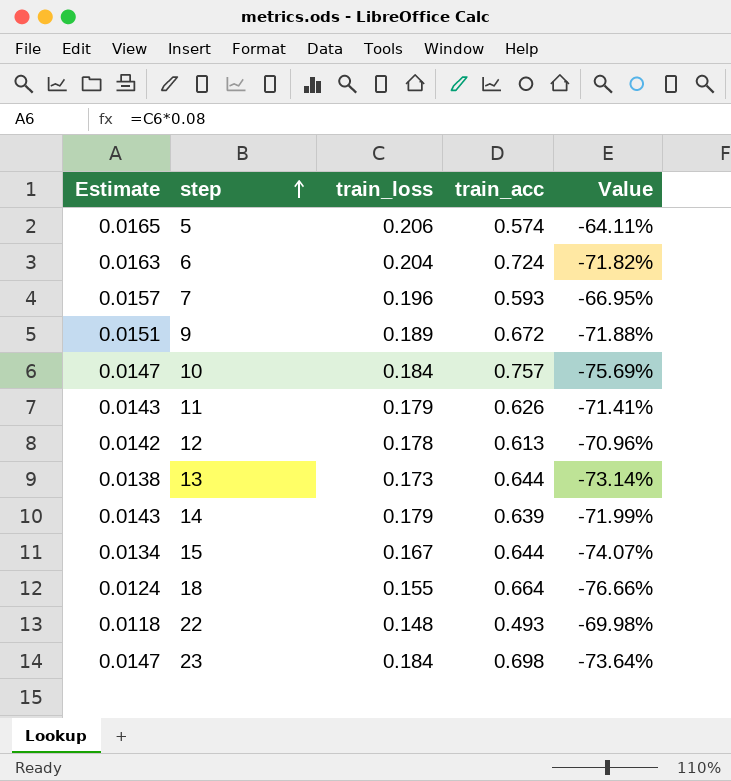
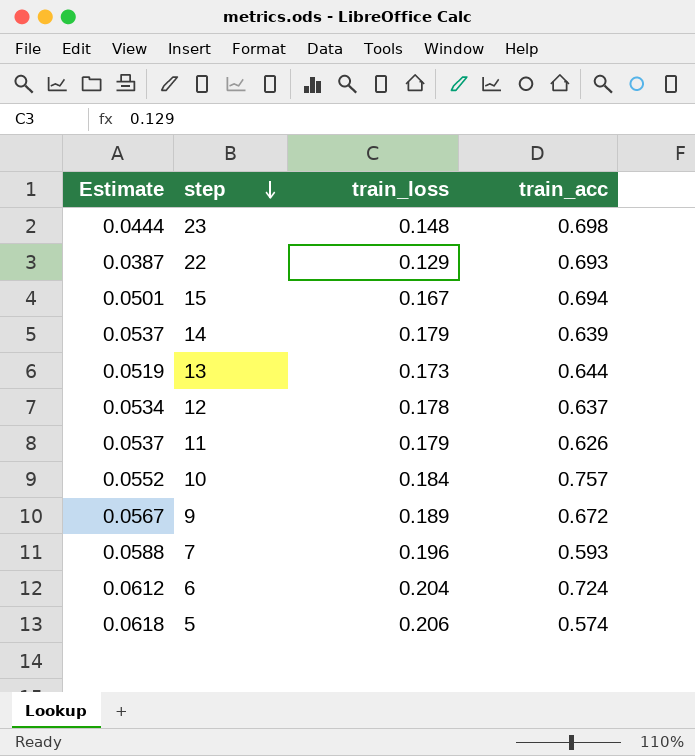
row order: step ascending -> step descending
column Value | formula: ([train_loss] - [train_acc]) / [train_acc] -> none
column Estimate | formula: [train_loss] * 0.08 -> [train_loss] * 0.3
row 18: 0.0124 | 0.155 | 0.664 | -76.66% -> none
23 | train_loss: 0.184 -> 0.148
22 | train_loss: 0.148 -> 0.129
22 | train_acc: 0.493 -> 0.693
15 | train_acc: 0.644 -> 0.694
12 | train_acc: 0.613 -> 0.637

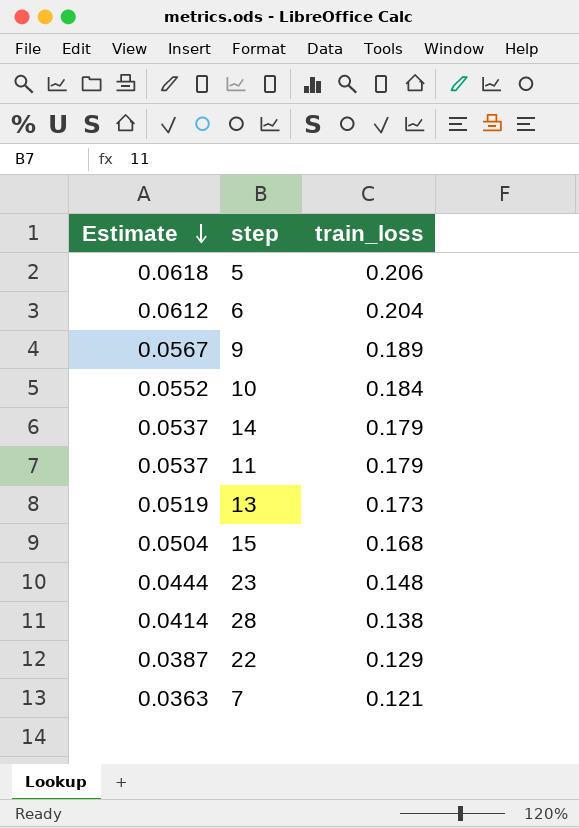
row order: step descending -> Estimate descending
column train_acc | position: 4 -> none
row 12: 0.0534 | 0.178 | 0.637 -> none
15 | Estimate: 0.0501 -> 0.0504
15 | train_loss: 0.167 -> 0.168
row 28: none -> 0.0414 | 0.138
7 | Estimate: 0.0588 -> 0.0363
7 | train_loss: 0.196 -> 0.121

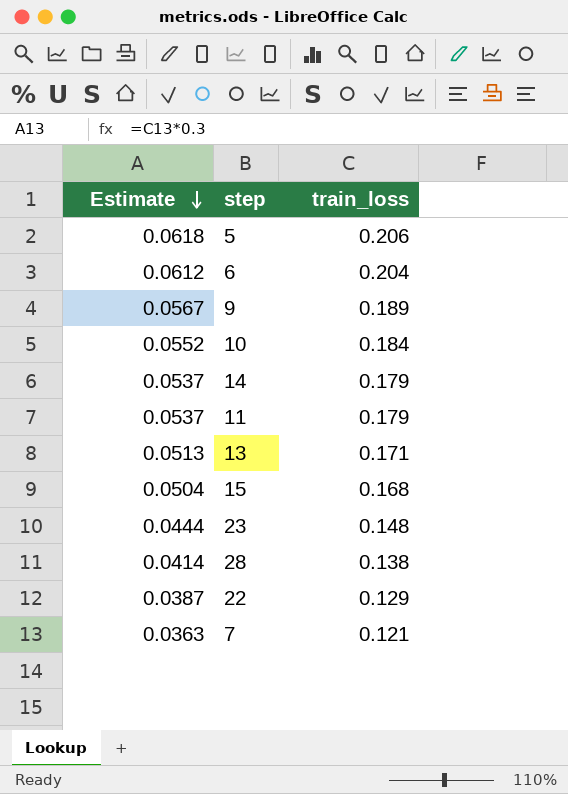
13 | Estimate: 0.0519 -> 0.0513
13 | train_loss: 0.173 -> 0.171

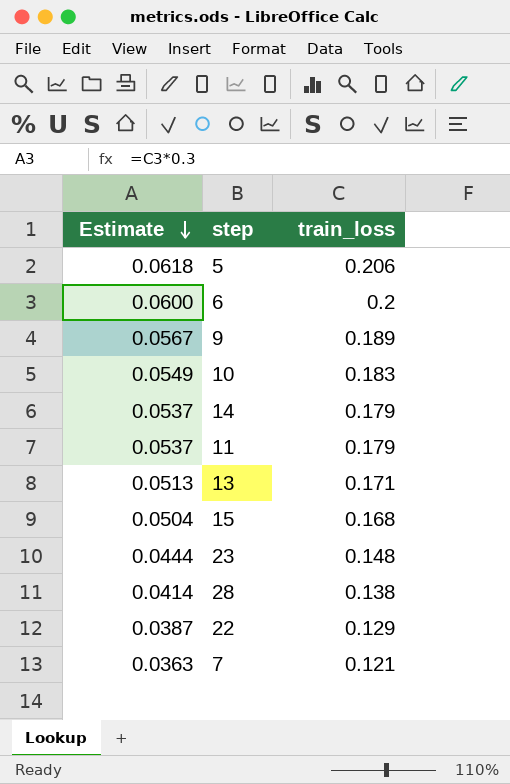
6 | Estimate: 0.0612 -> 0.0600
6 | train_loss: 0.204 -> 0.2
10 | Estimate: 0.0552 -> 0.0549
10 | train_loss: 0.184 -> 0.183

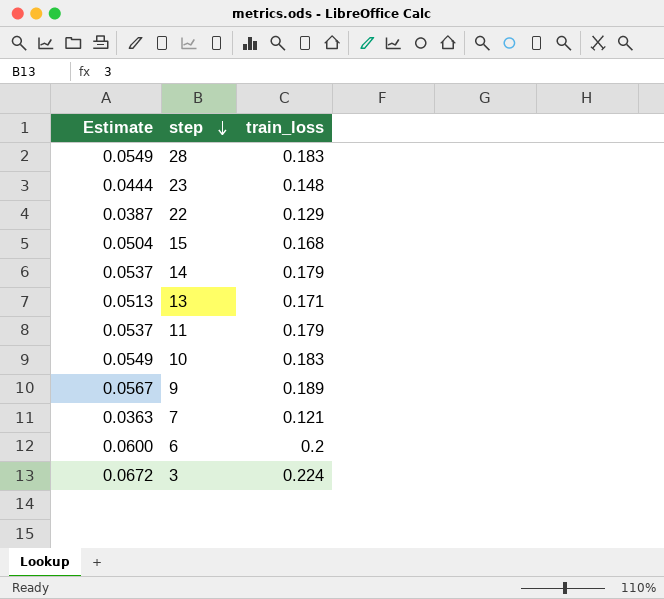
row order: Estimate descending -> step descending
row 5: 0.0618 | 0.206 -> none
28 | Estimate: 0.0414 -> 0.0549
28 | train_loss: 0.138 -> 0.183
row 3: none -> 0.0672 | 0.224

